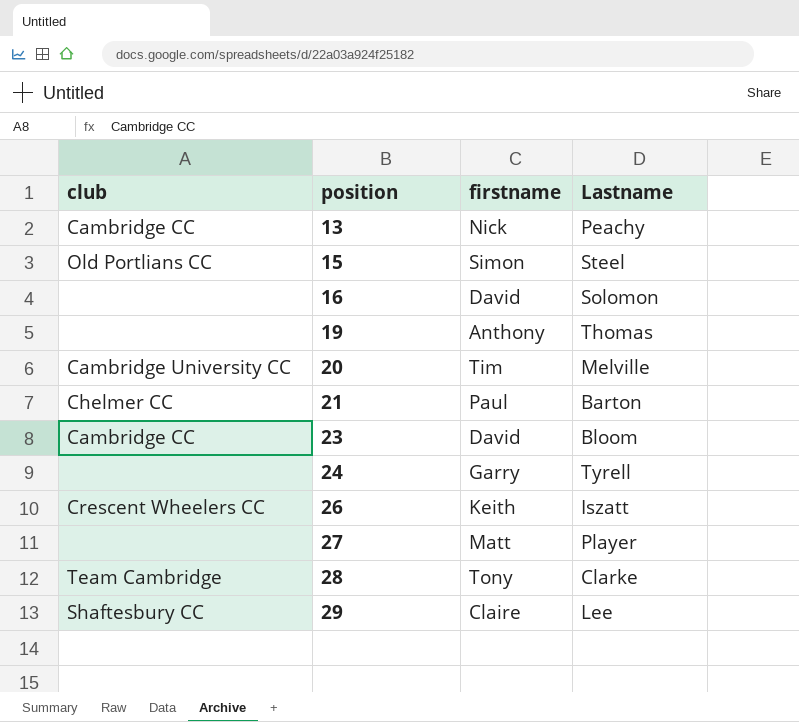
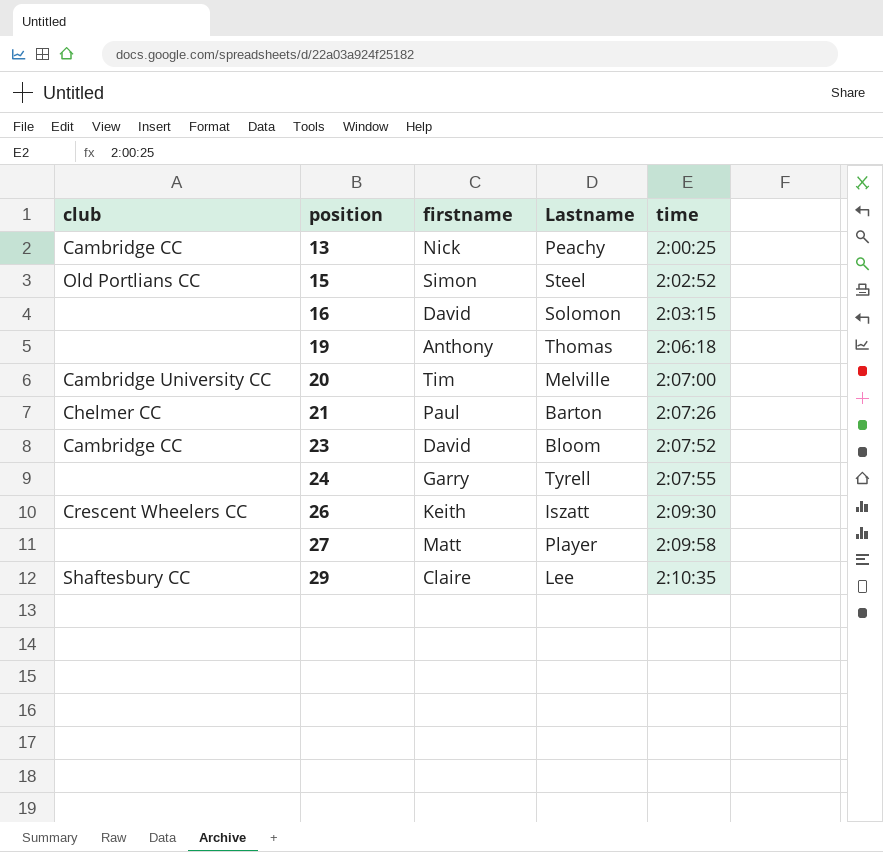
column time | position: none -> 5
row 28: Team Cambridge | Tony | Clarke -> none

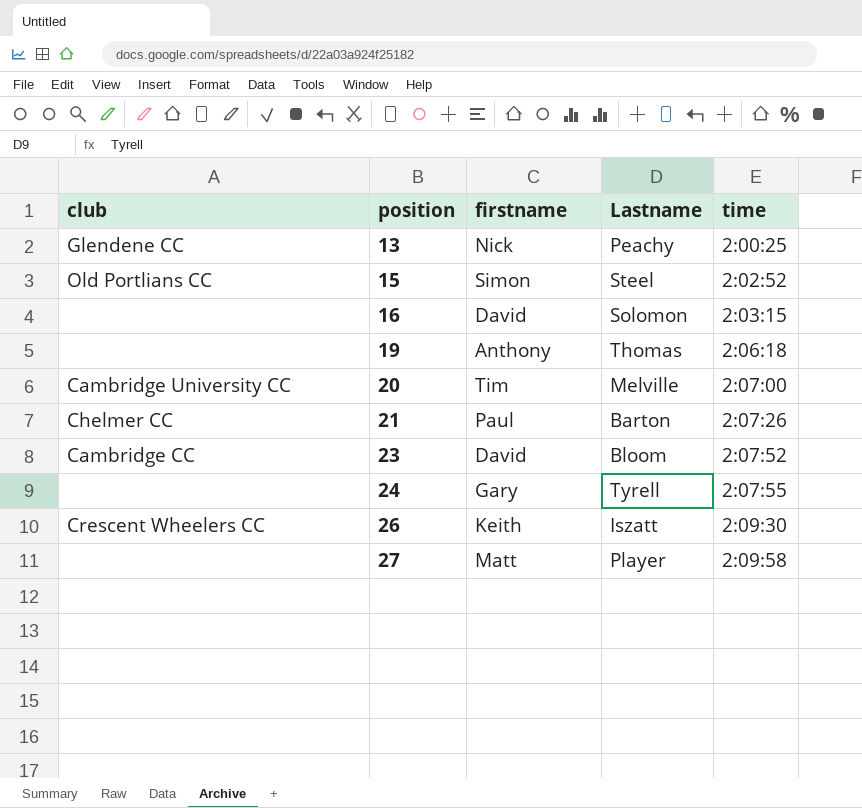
row 29: Shaftesbury CC | Claire | Lee | 2:10:35 -> none
13 | club: Cambridge CC -> Glendene CC
24 | firstname: Garry -> Gary

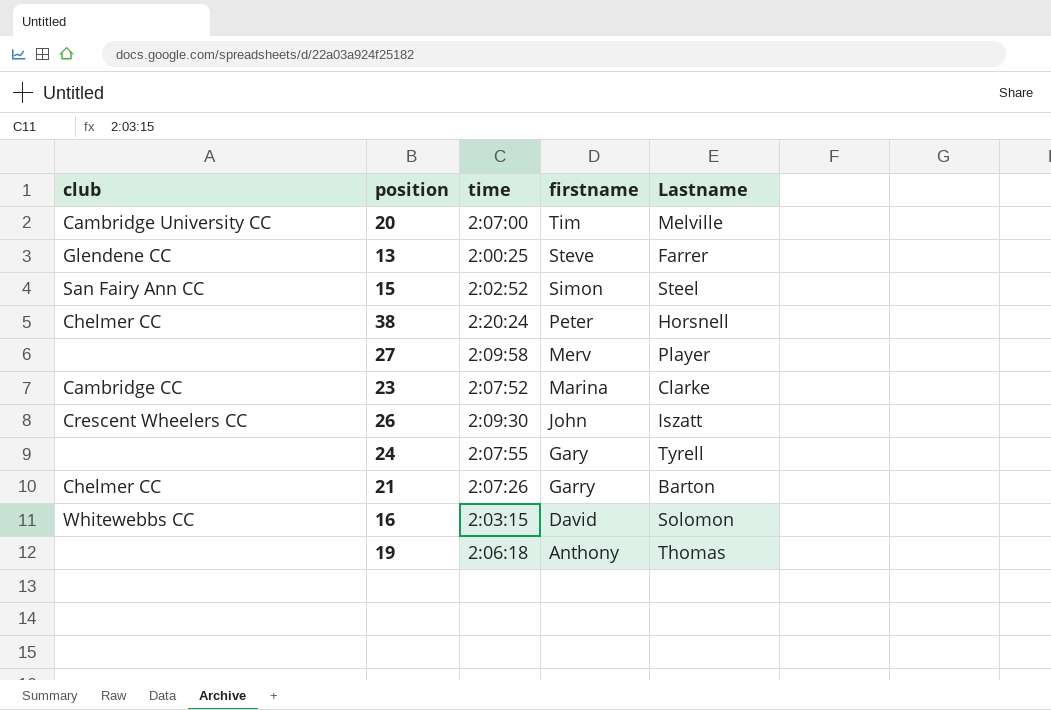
row order: position ascending -> firstname descending
column time | position: 5 -> 3
13 | firstname: Nick -> Steve
13 | Lastname: Peachy -> Farrer
15 | club: Old Portlians CC -> San Fairy Ann CC
row 38: none -> Chelmer CC | 2:20:24 | Peter | Horsnell
27 | firstname: Matt -> Merv
23 | firstname: David -> Marina
23 | Lastname: Bloom -> Clarke
26 | firstname: Keith -> John
21 | firstname: Paul -> Garry
16 | club: none -> Whitewebbs CC

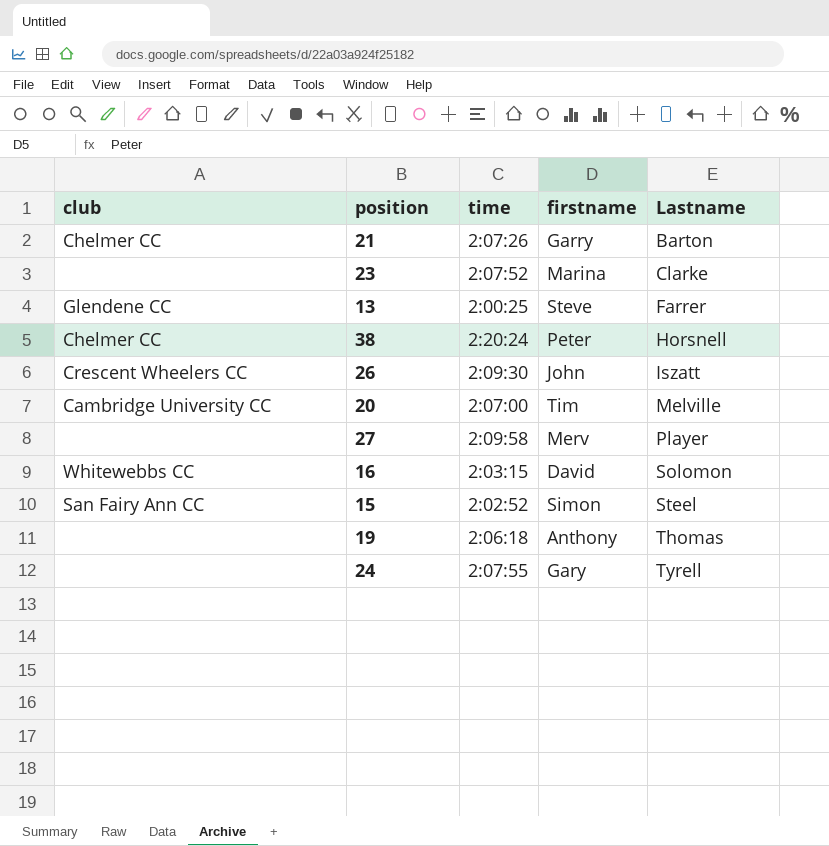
row order: firstname descending -> Lastname ascending
23 | club: Cambridge CC -> none

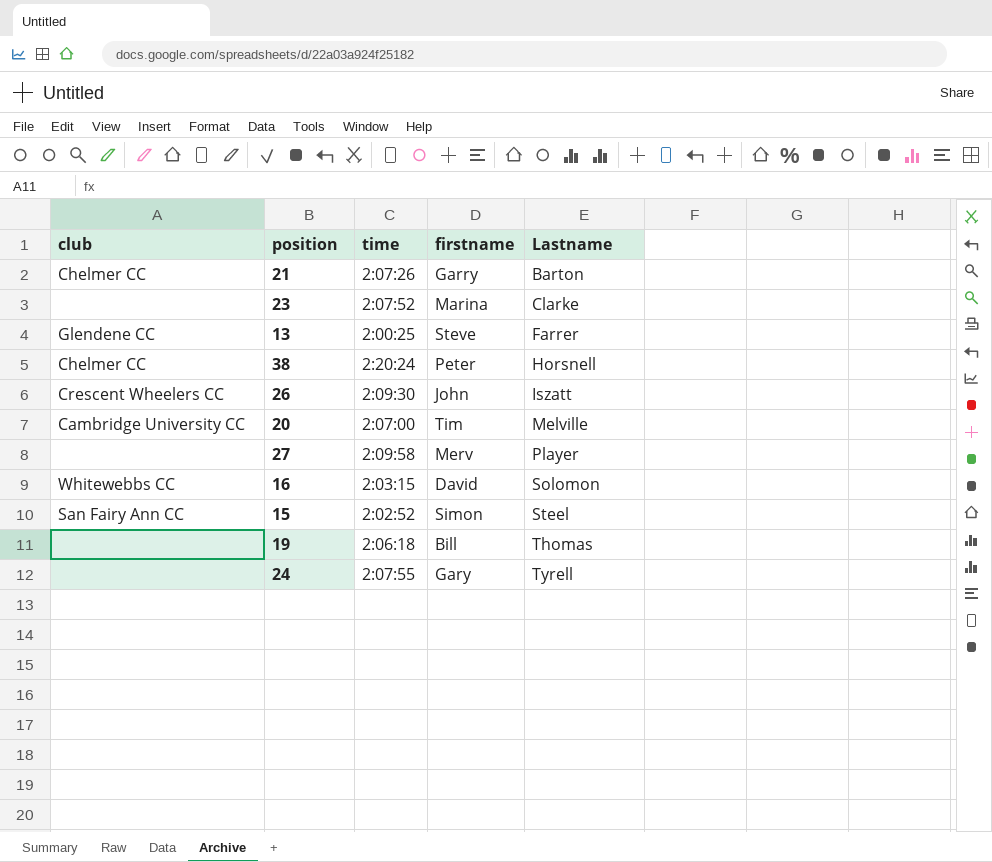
19 | firstname: Anthony -> Bill

